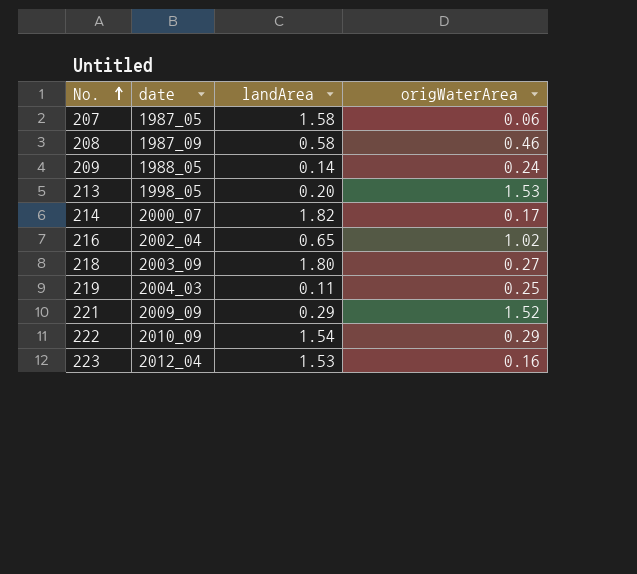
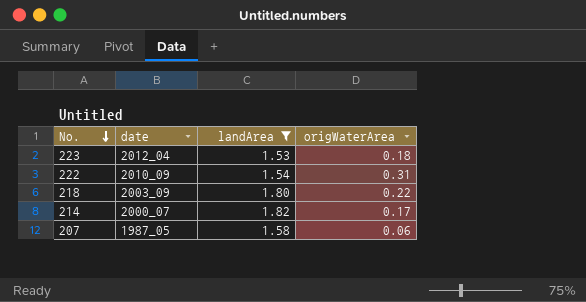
filter: none -> landArea >= 1.53
row order: No. ascending -> No. descending
223 | origWaterArea: 0.16 -> 0.18
222 | origWaterArea: 0.29 -> 0.31
218 | origWaterArea: 0.27 -> 0.22

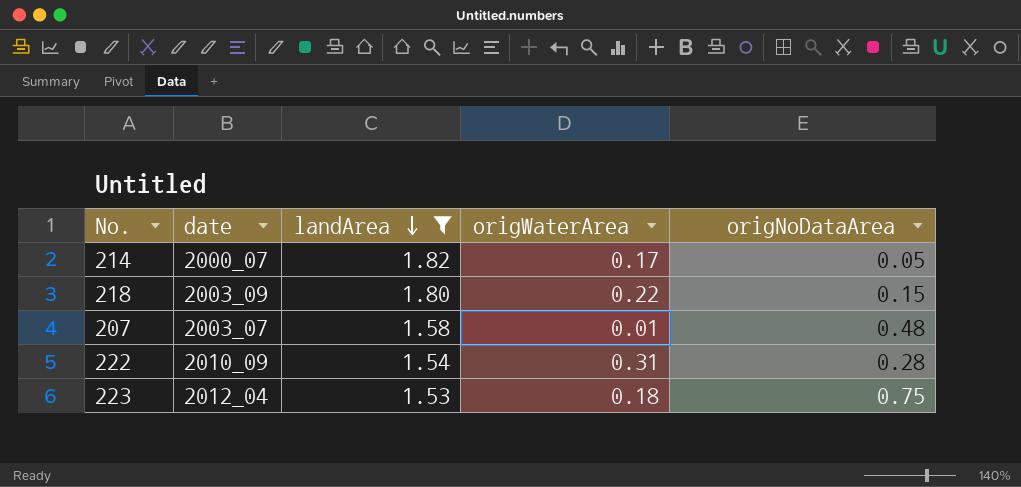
row order: No. descending -> landArea descending
column origNoDataArea | position: none -> 5
207 | date: 1987_05 -> 2003_07
207 | origWaterArea: 0.06 -> 0.01

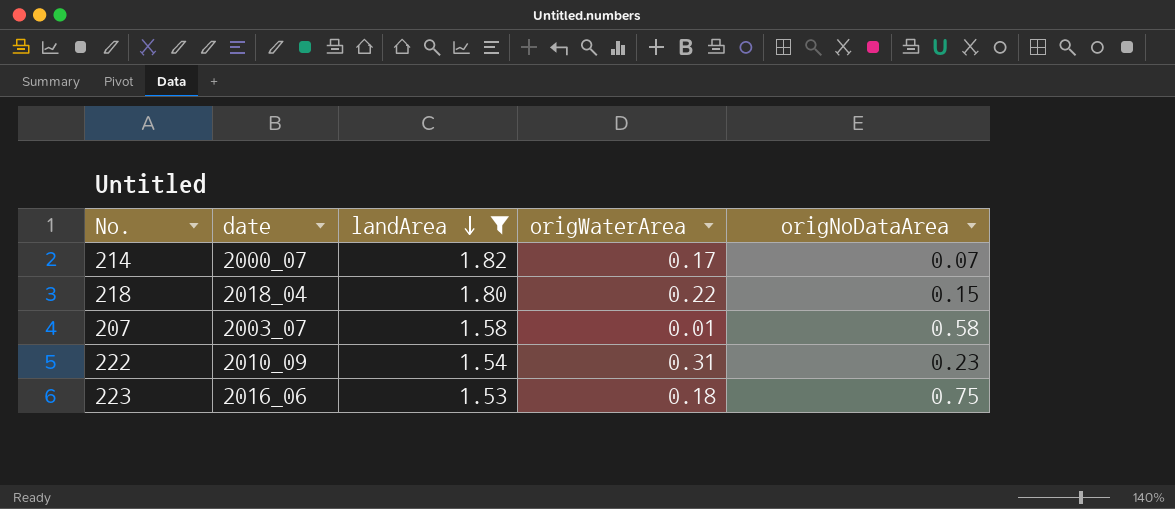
214 | origNoDataArea: 0.05 -> 0.07
218 | date: 2003_09 -> 2018_04
207 | origNoDataArea: 0.48 -> 0.58
222 | origNoDataArea: 0.28 -> 0.23
223 | date: 2012_04 -> 2016_06

